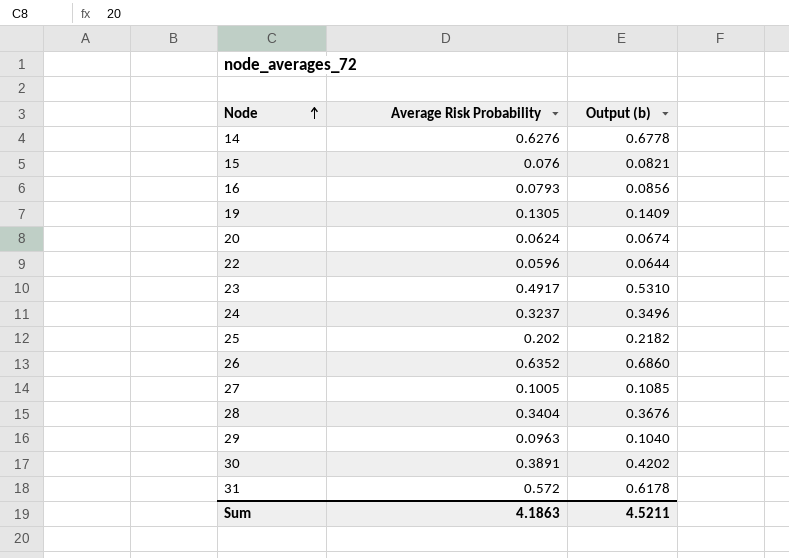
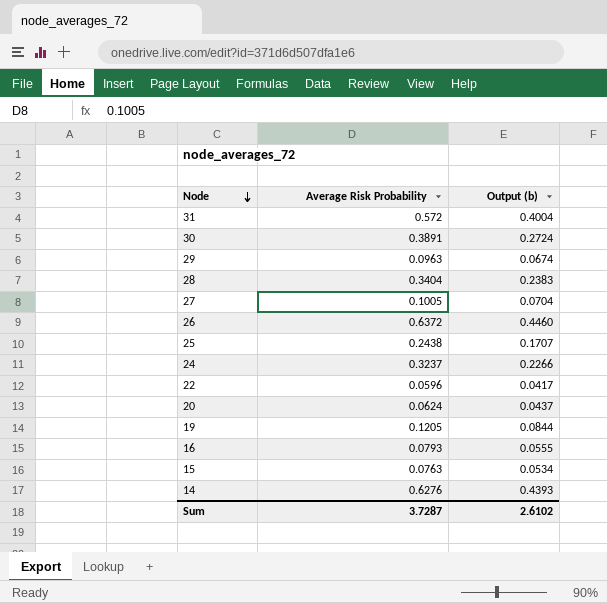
row order: Node ascending -> Node descending
column Output (b) | formula: [Average Risk Probability] * 1.08 -> [Average Risk Probability] * 0.7
row 23: 0.4917 | 0.5310 -> none
26 | Average Risk Probability: 0.6352 -> 0.6372
25 | Average Risk Probability: 0.202 -> 0.2438
19 | Average Risk Probability: 0.1305 -> 0.1205
15 | Average Risk Probability: 0.076 -> 0.0763
Sum | Average Risk Probability: 4.1863 -> 3.7287
Sum | Output (b): 4.5211 -> 2.6102

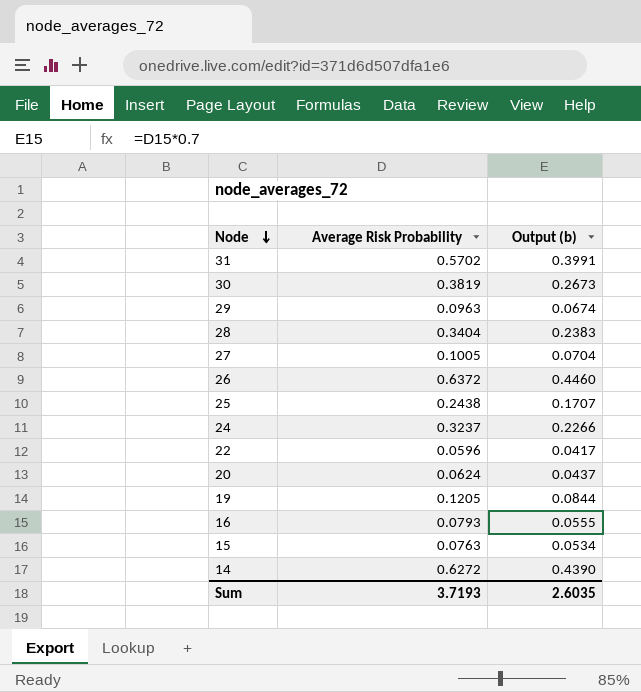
31 | Average Risk Probability: 0.572 -> 0.5702
31 | Output (b): 0.4004 -> 0.3991
30 | Average Risk Probability: 0.3891 -> 0.3819
30 | Output (b): 0.2724 -> 0.2673
14 | Average Risk Probability: 0.6276 -> 0.6272
14 | Output (b): 0.4393 -> 0.4390
Sum | Average Risk Probability: 3.7287 -> 3.7193
Sum | Output (b): 2.6102 -> 2.6035

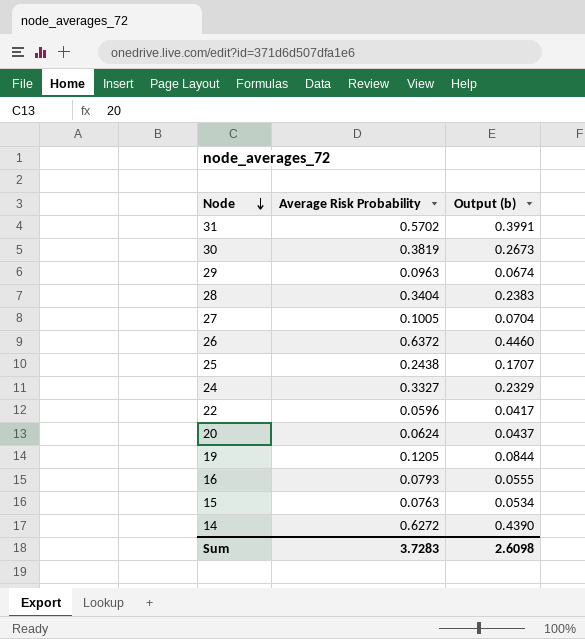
24 | Average Risk Probability: 0.3237 -> 0.3327
24 | Output (b): 0.2266 -> 0.2329
Sum | Average Risk Probability: 3.7193 -> 3.7283
Sum | Output (b): 2.6035 -> 2.6098

